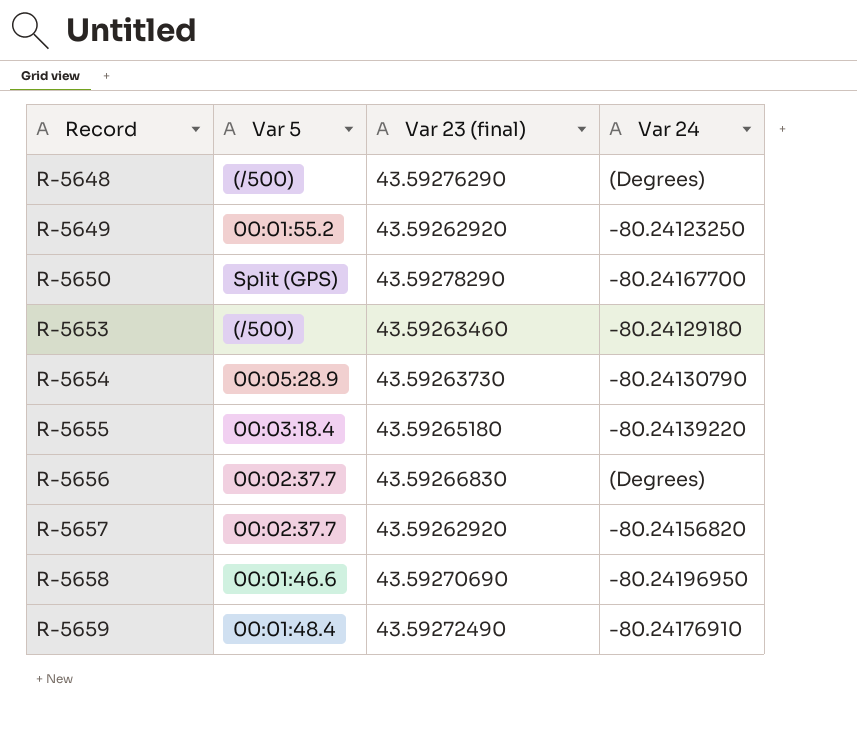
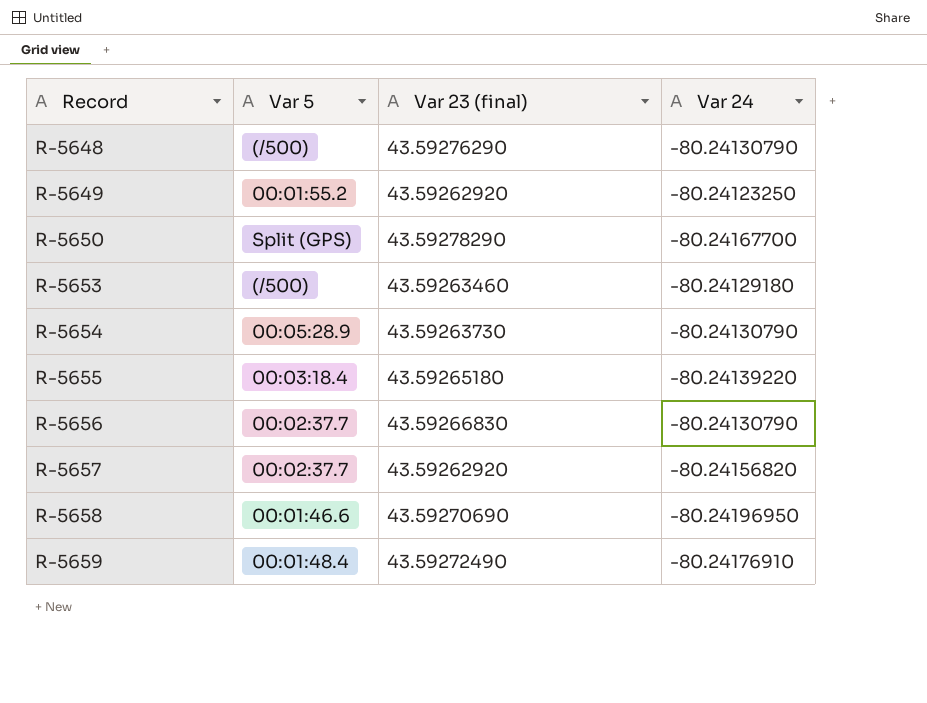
R-5648 | Var 24: (Degrees) -> -80.24130790
R-5656 | Var 24: (Degrees) -> -80.24130790

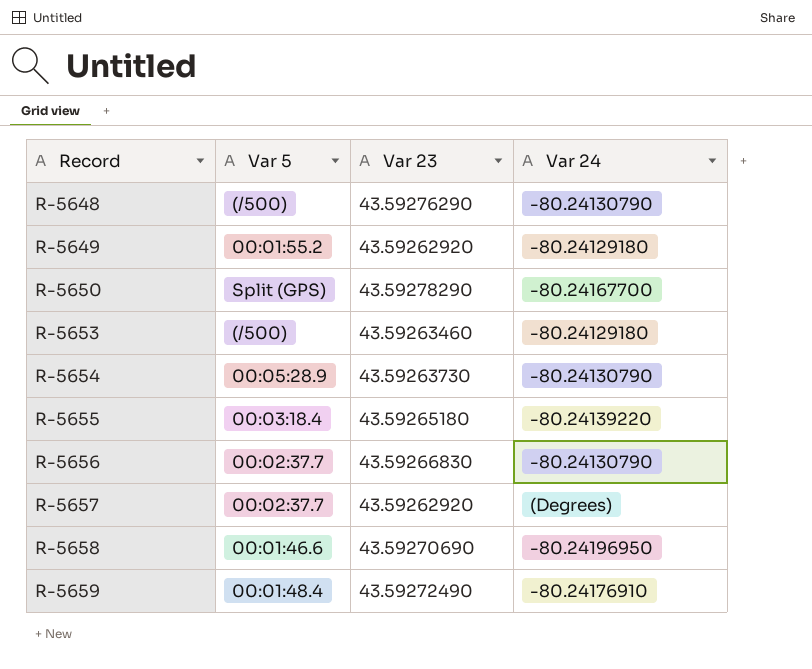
column name: Var 23 (final) -> Var 23
R-5649 | Var 24: -80.24123250 -> -80.24129180
R-5657 | Var 24: -80.24156820 -> (Degrees)

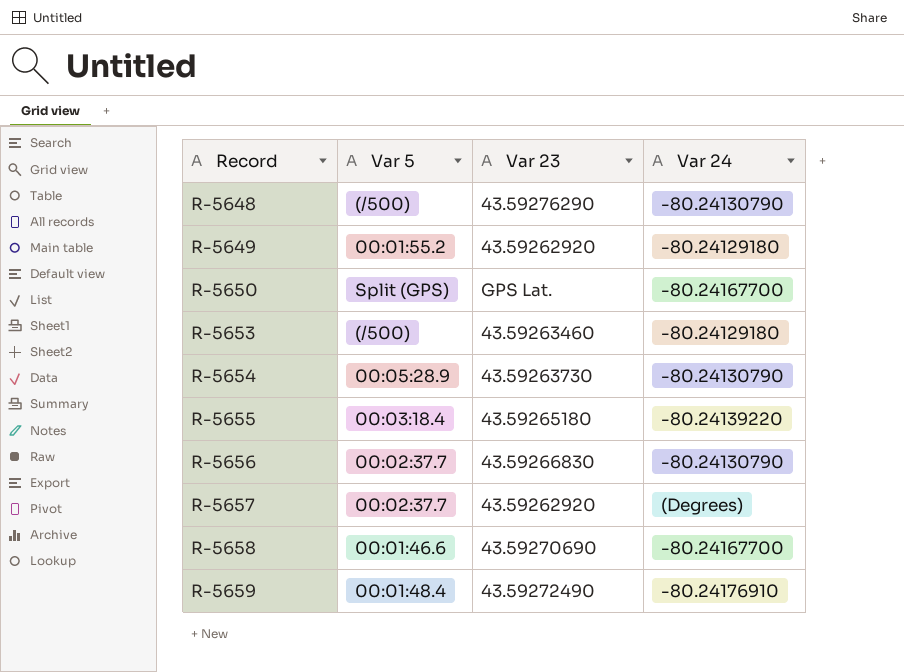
R-5650 | Var 23: 43.59278290 -> GPS Lat.
R-5658 | Var 24: -80.24196950 -> -80.24167700

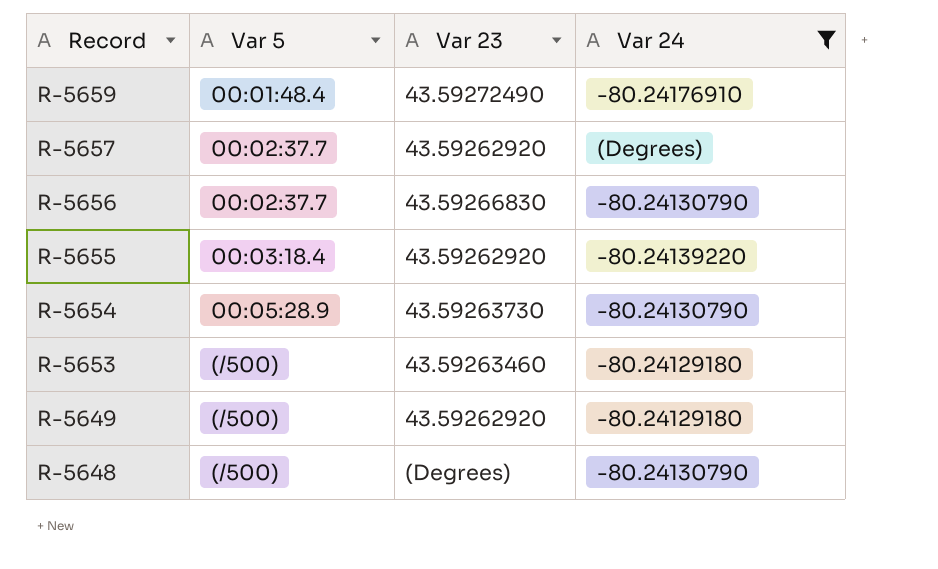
filter: none -> Var 24 != -80.24167700
row order: Record ascending -> Record descending
R-5655 | Var 23: 43.59265180 -> 43.59262920
R-5649 | Var 5: 00:01:55.2 -> (/500)
R-5648 | Var 23: 43.59276290 -> (Degrees)

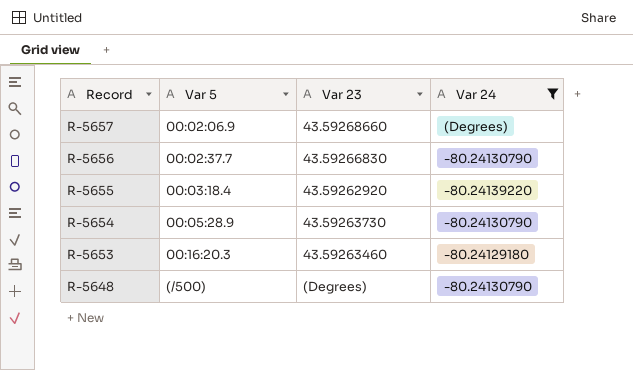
row R-5659: 00:01:48.4 | 43.59272490 | -80.24176910 -> none
row R-5649: (/500) | 43.59262920 | -80.24129180 -> none
R-5657 | Var 5: 00:02:37.7 -> 00:02:06.9
R-5657 | Var 23: 43.59262920 -> 43.59268660
R-5653 | Var 5: (/500) -> 00:16:20.3

